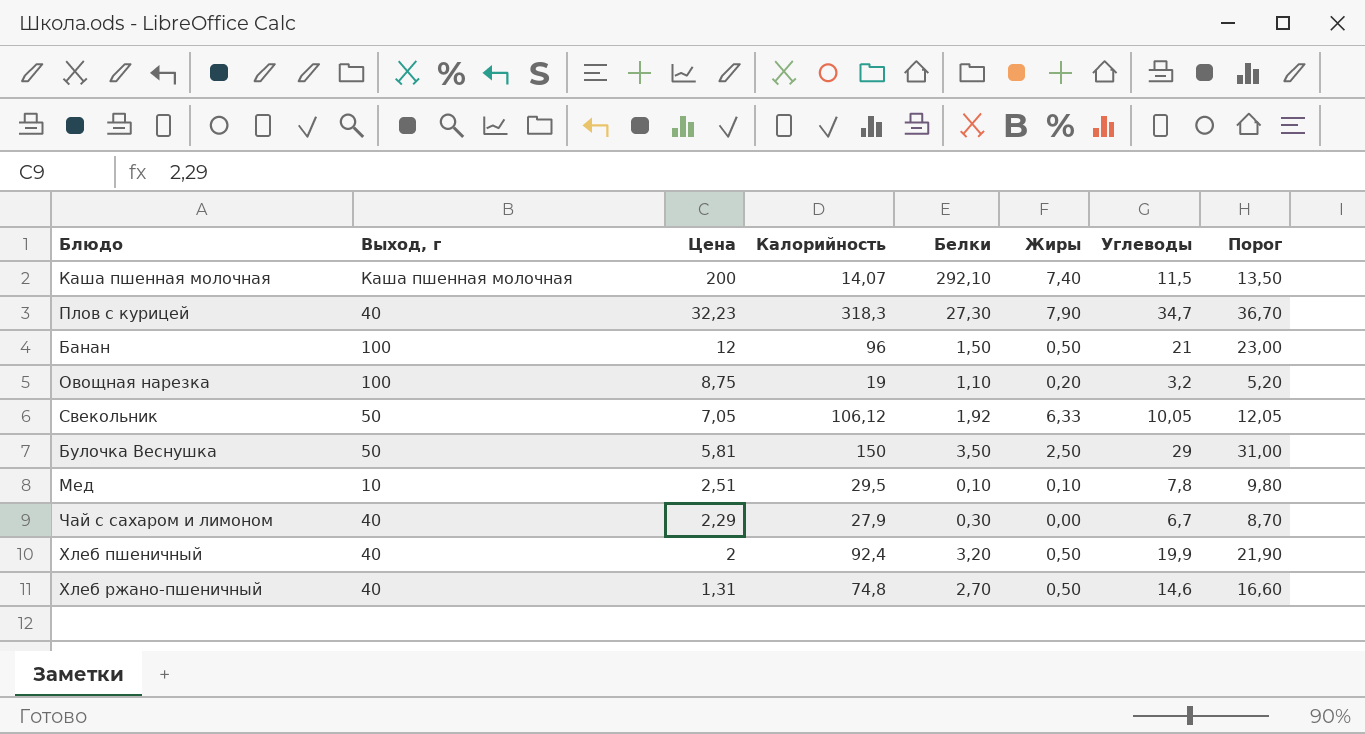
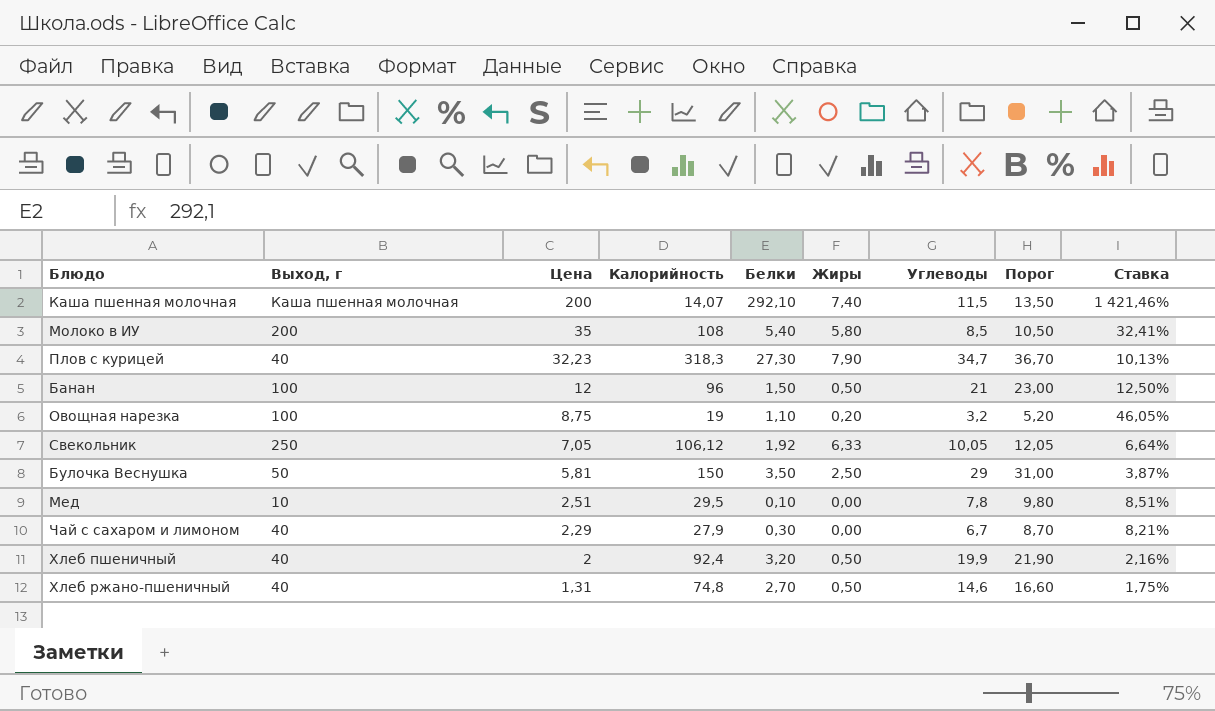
column Ставка | formula: none -> [Цена] / [Калорийность]
row Молоко в ИУ: none -> 200 | 35 | 108 | 5,40 | 5,80 | 8,5 | 10,50 | 32,41%
Свекольник | Выход, г: 50 -> 250
Мед | Жиры: 0,10 -> 0,00

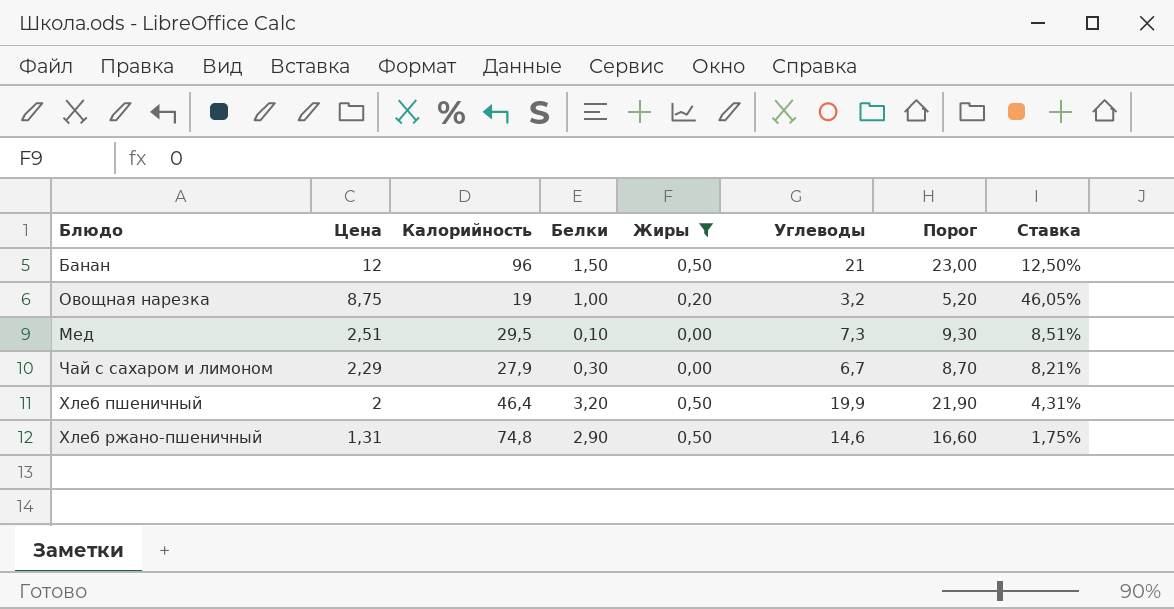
filter: none -> Жиры <= 0,50
column Выход, г | position: 2 -> none
Овощная нарезка | Белки: 1,10 -> 1,00
Мед | Углеводы: 7,8 -> 7,3
Мед | Порог: 9,80 -> 9,30
Хлеб пшеничный | Калорийность: 92,4 -> 46,4
Хлеб пшеничный | Ставка: 2,16% -> 4,31%
Хлеб ржано-пшеничный | Белки: 2,70 -> 2,90

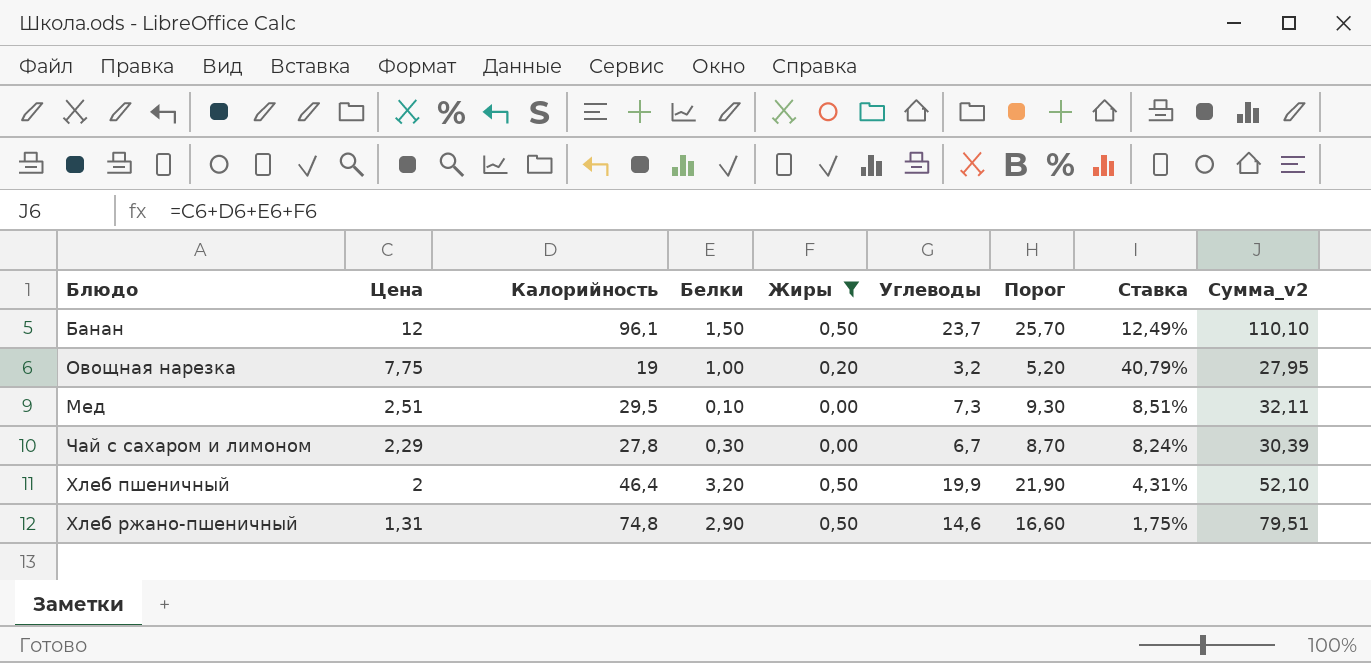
column Сумма_v2 | formula: none -> [Цена] + [Калорийность] + [Белки] + [Жиры]
Банан | Калорийность: 96 -> 96,1
Банан | Углеводы: 21 -> 23,7
Банан | Порог: 23,00 -> 25,70
Банан | Ставка: 12,50% -> 12,49%
Овощная нарезка | Цена: 8,75 -> 7,75
Овощная нарезка | Ставка: 46,05% -> 40,79%
Чай с сахаром и лимоном | Калорийность: 27,9 -> 27,8
Чай с сахаром и лимоном | Ставка: 8,21% -> 8,24%

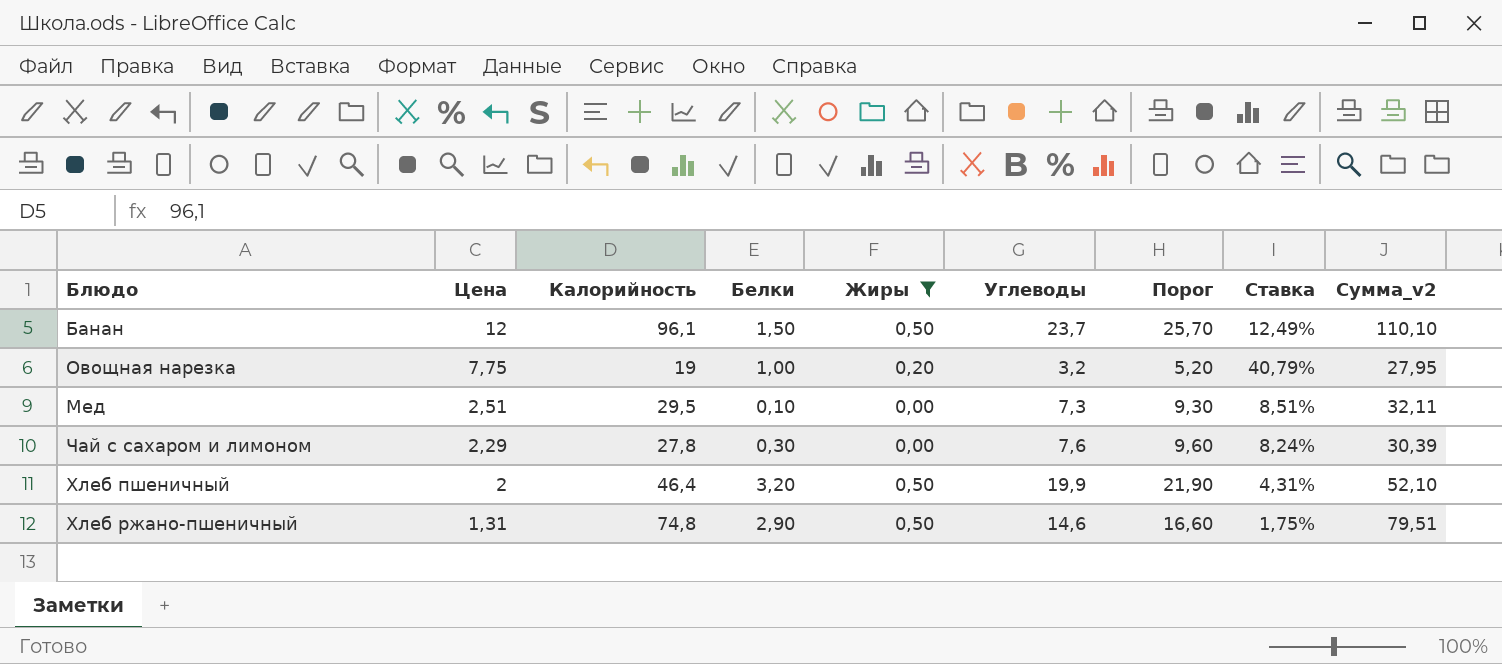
Чай с сахаром и лимоном | Углеводы: 6,7 -> 7,6
Чай с сахаром и лимоном | Порог: 8,70 -> 9,60

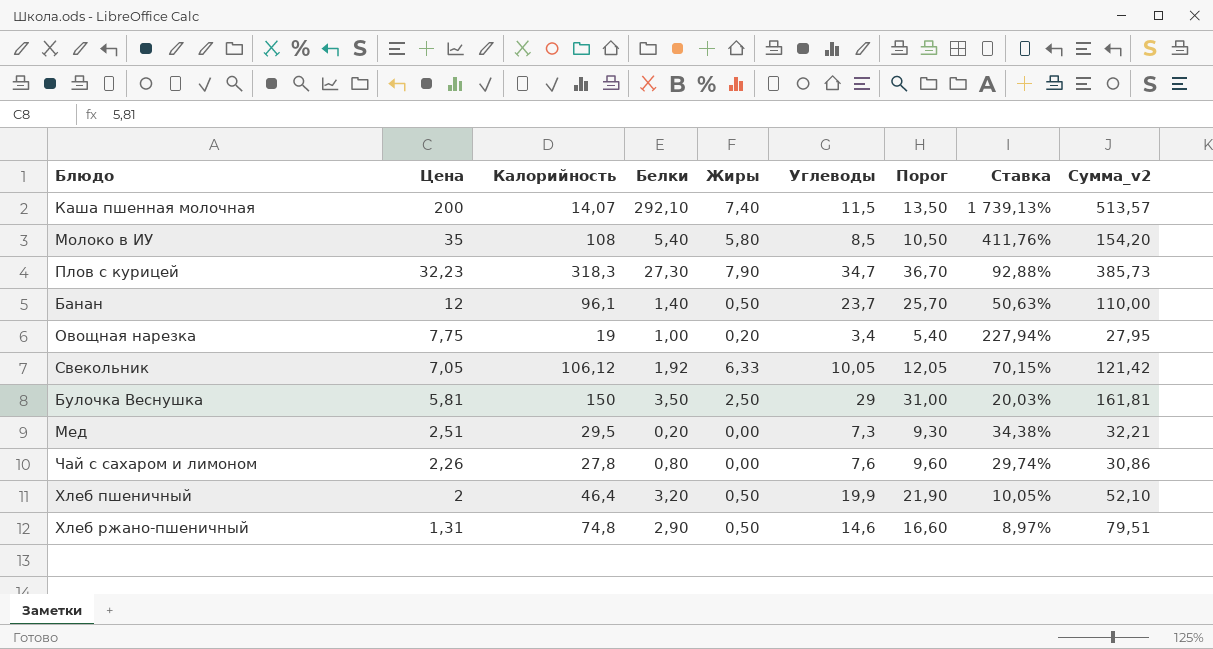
filter: Жиры <= 0,50 -> none
column Ставка | formula: [Цена] / [Калорийность] -> [Цена] / [Углеводы]
Банан | Белки: 1,50 -> 1,40
Банан | Сумма_v2: 110,10 -> 110,00
Овощная нарезка | Углеводы: 3,2 -> 3,4
Овощная нарезка | Порог: 5,20 -> 5,40
Мед | Белки: 0,10 -> 0,20
Мед | Сумма_v2: 32,11 -> 32,21
Чай с сахаром и лимоном | Цена: 2,29 -> 2,26
Чай с сахаром и лимоном | Белки: 0,30 -> 0,80
Чай с сахаром и лимоном | Сумма_v2: 30,39 -> 30,86

